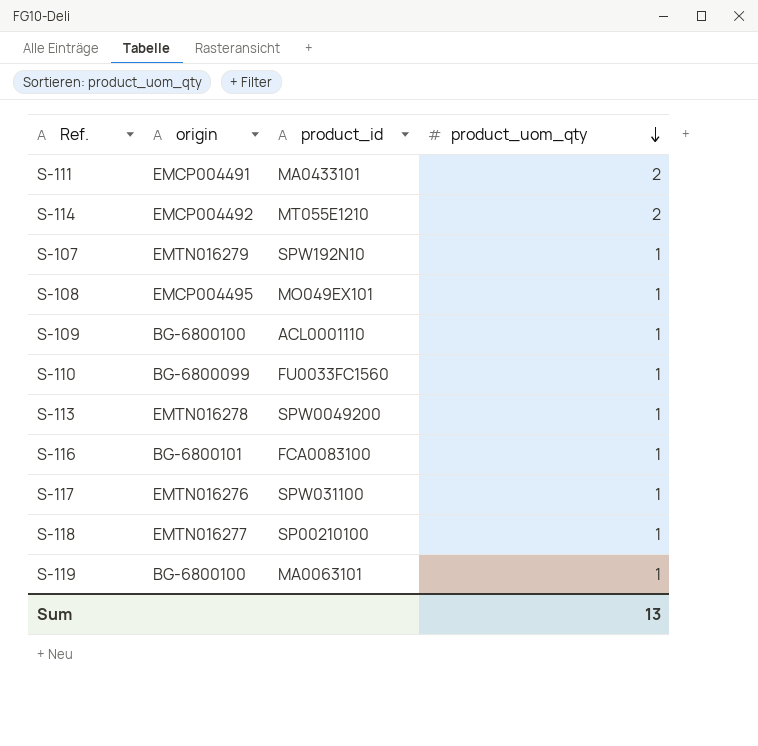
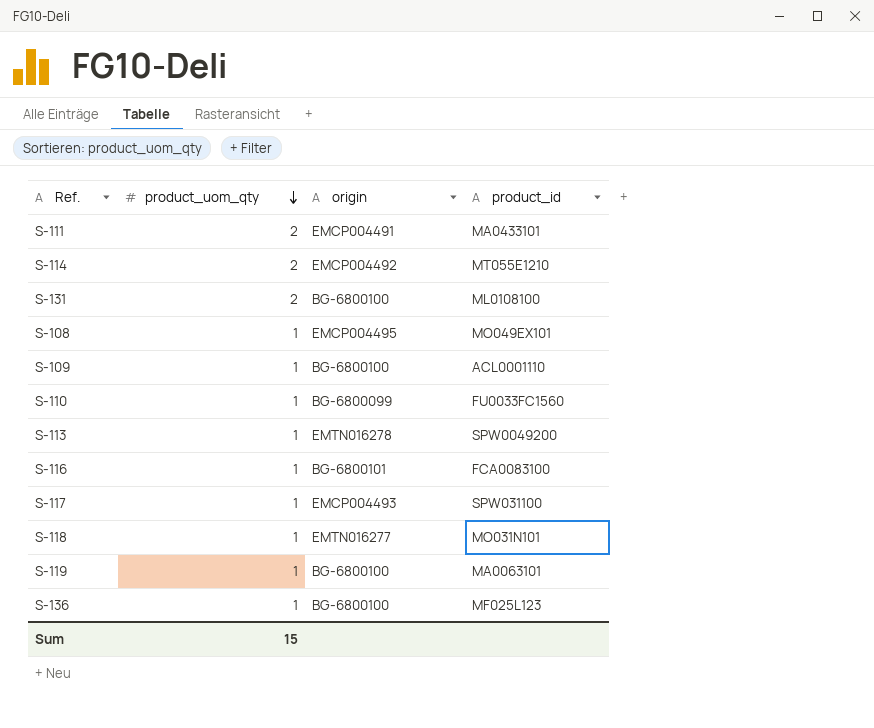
column product_uom_qty | position: 4 -> 2
row S-107: EMTN016279 | SPW192N10 | 1 -> none
row S-131: none -> 2 | BG-6800100 | ML0108100
S-117 | origin: EMTN016276 -> EMCP004493
S-118 | product_id: SP00210100 -> MO031N101
row S-136: none -> 1 | BG-6800100 | MF025L123
Sum | product_uom_qty: 13 -> 15

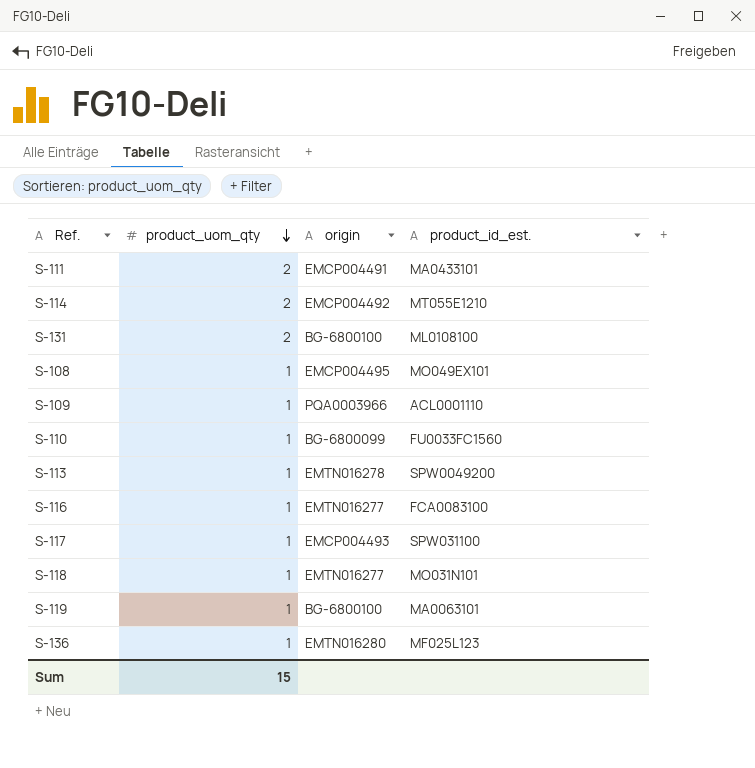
column name: product_id -> product_id_est.
S-109 | origin: BG-6800100 -> PQA0003966
S-116 | origin: BG-6800101 -> EMTN016277
S-136 | origin: BG-6800100 -> EMTN016280

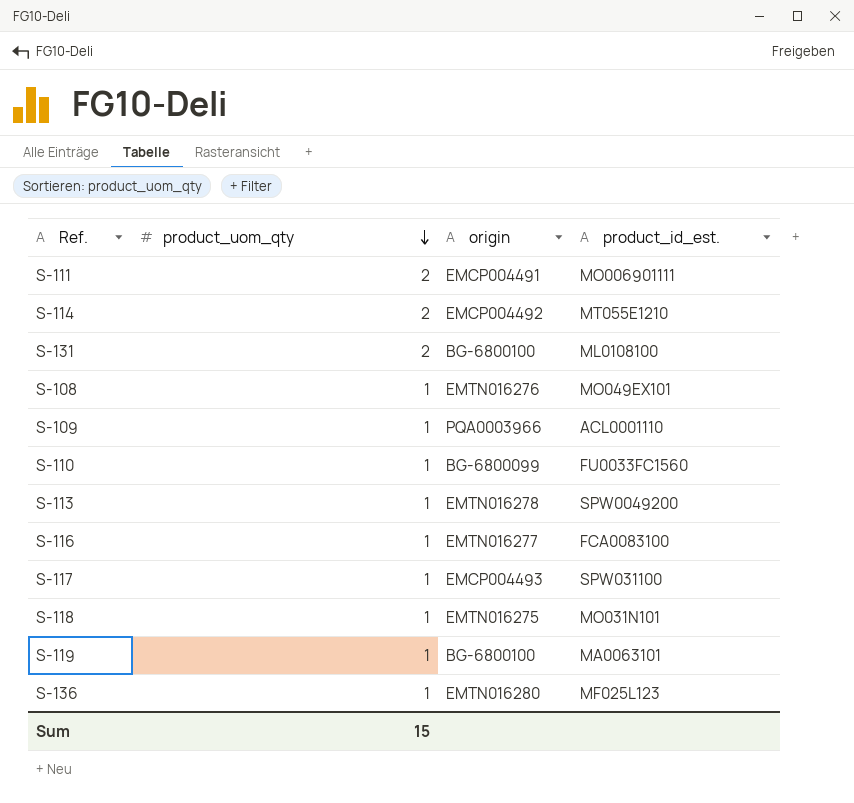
S-111 | product_id_est.: MA0433101 -> MO006901111
S-108 | origin: EMCP004495 -> EMTN016276
S-118 | origin: EMTN016277 -> EMTN016275

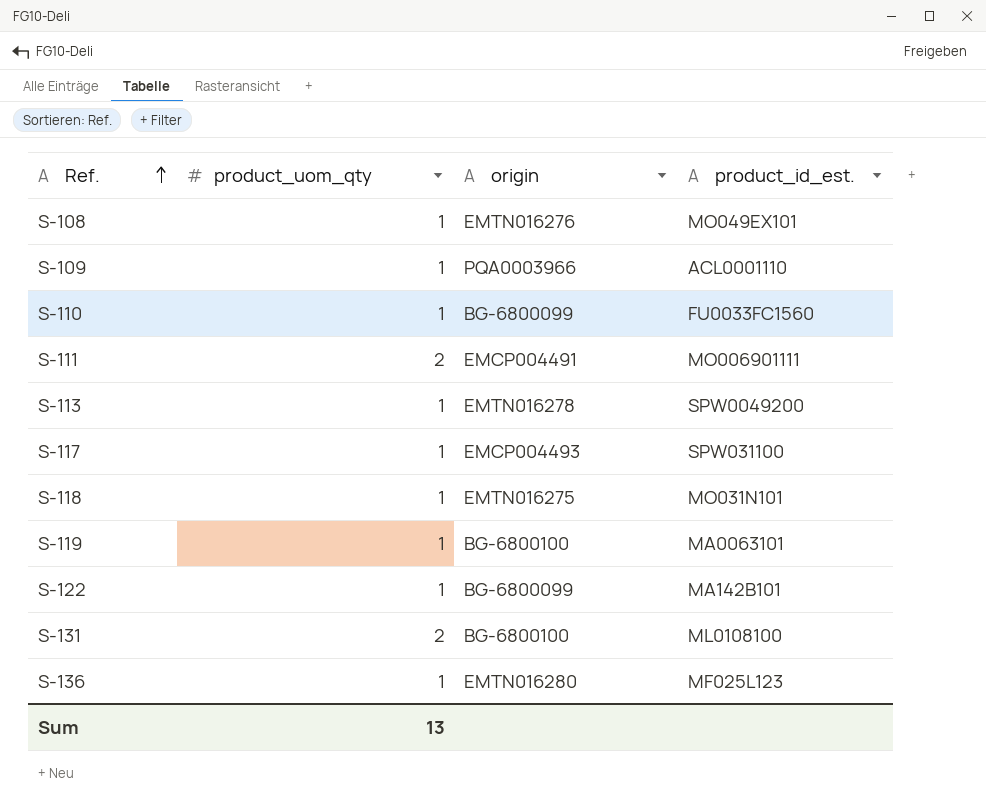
row order: product_uom_qty descending -> Ref. ascending
row S-114: 2 | EMCP004492 | MT055E1210 -> none
row S-116: 1 | EMTN016277 | FCA0083100 -> none
row S-122: none -> 1 | BG-6800099 | MA142B101
Sum | product_uom_qty: 15 -> 13

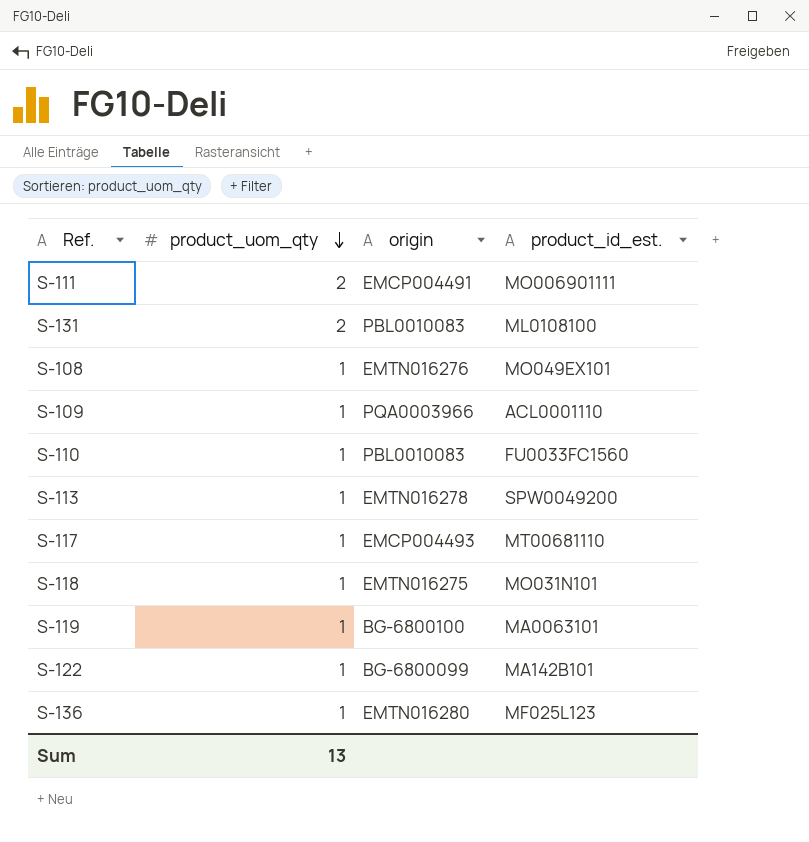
row order: Ref. ascending -> product_uom_qty descending
S-131 | origin: BG-6800100 -> PBL0010083
S-110 | origin: BG-6800099 -> PBL0010083
S-117 | product_id_est.: SPW031100 -> MT00681110

